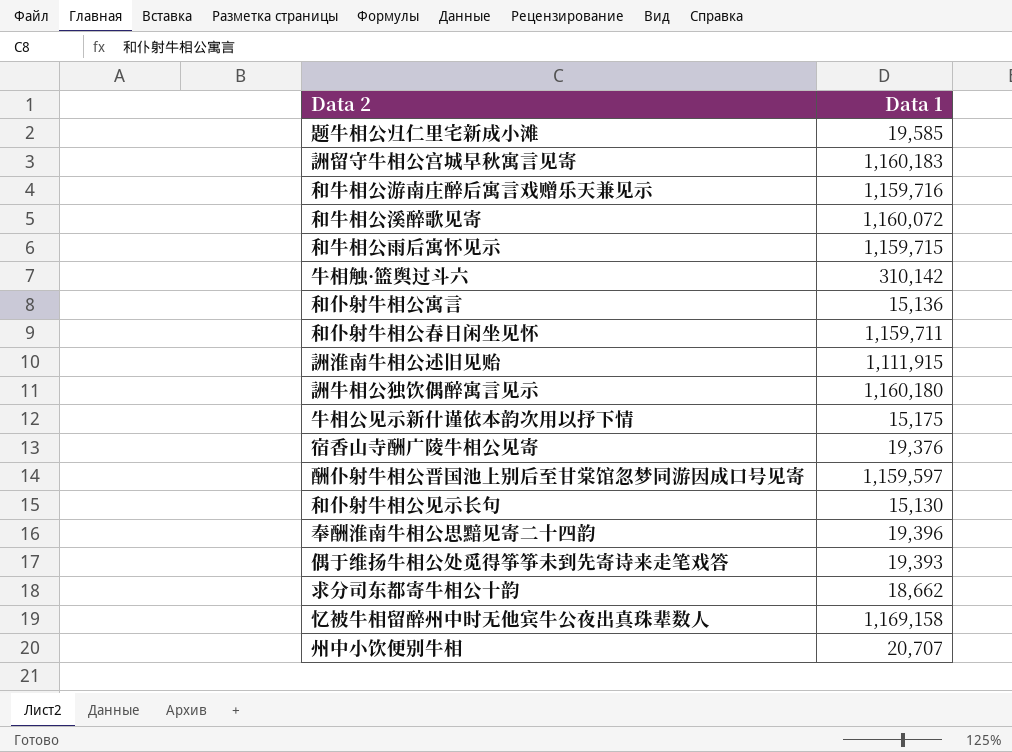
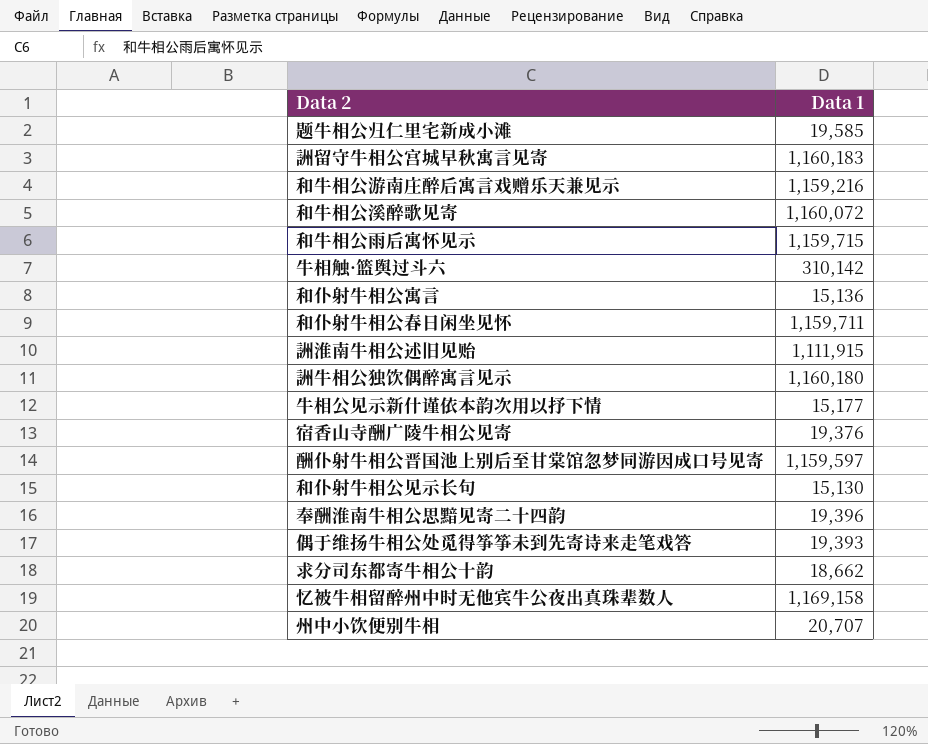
和牛相公游南庄醉后寓言戏赠乐天兼见示 | Data 1: 1,159,716 -> 1,159,216
牛相公见示新什谨依本韵次用以抒下情 | Data 1: 15,175 -> 15,177

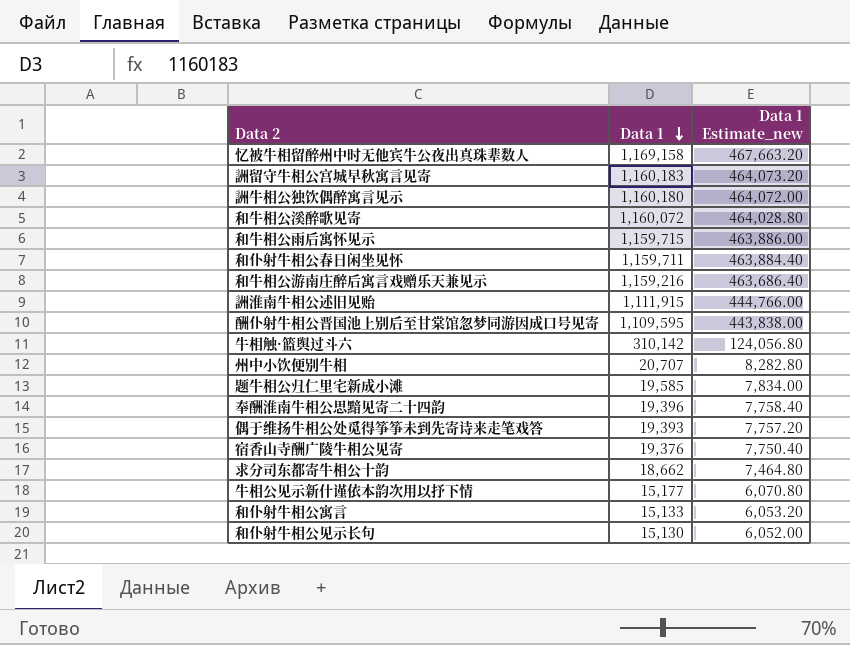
row order: none -> Data 1 descending
column Data 1 Estimate_new | formula: none -> [Data 1] * 0.4
酬仆射牛相公晋国池上别后至甘棠馆忽梦同游因成口号见寄 | Data 1: 1,159,597 -> 1,109,595
和仆射牛相公寓言 | Data 1: 15,136 -> 15,133

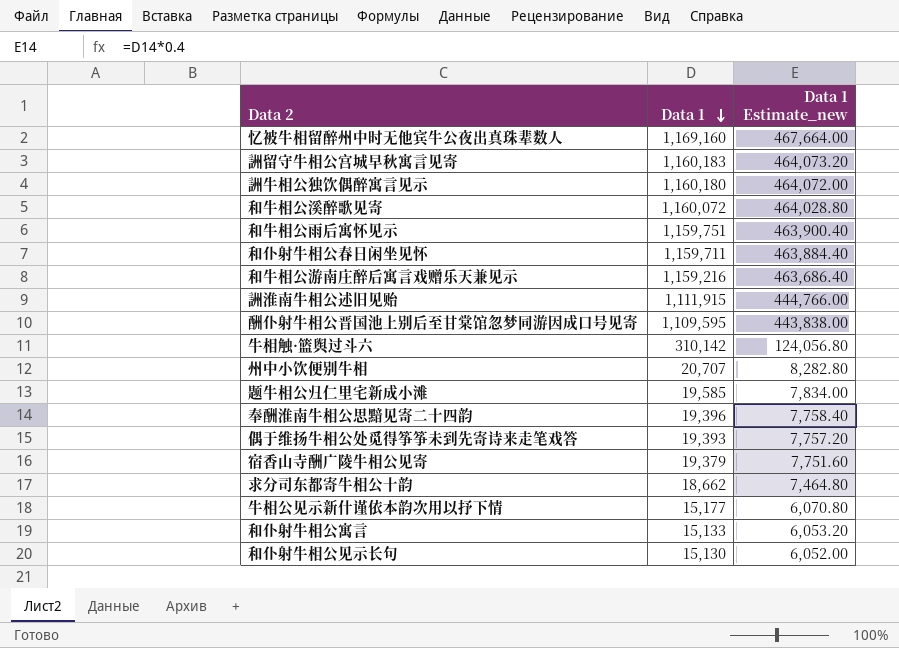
忆被牛相留醉州中时无他宾牛公夜出真珠辈数人 | Data 1: 1,169,158 -> 1,169,160
忆被牛相留醉州中时无他宾牛公夜出真珠辈数人 | Data 1 Estimate_new: 467,663.20 -> 467,664.00
和牛相公雨后寓怀见示 | Data 1: 1,159,715 -> 1,159,751
和牛相公雨后寓怀见示 | Data 1 Estimate_new: 463,886.00 -> 463,900.40
宿香山寺酬广陵牛相公见寄 | Data 1: 19,376 -> 19,379
宿香山寺酬广陵牛相公见寄 | Data 1 Estimate_new: 7,750.40 -> 7,751.60

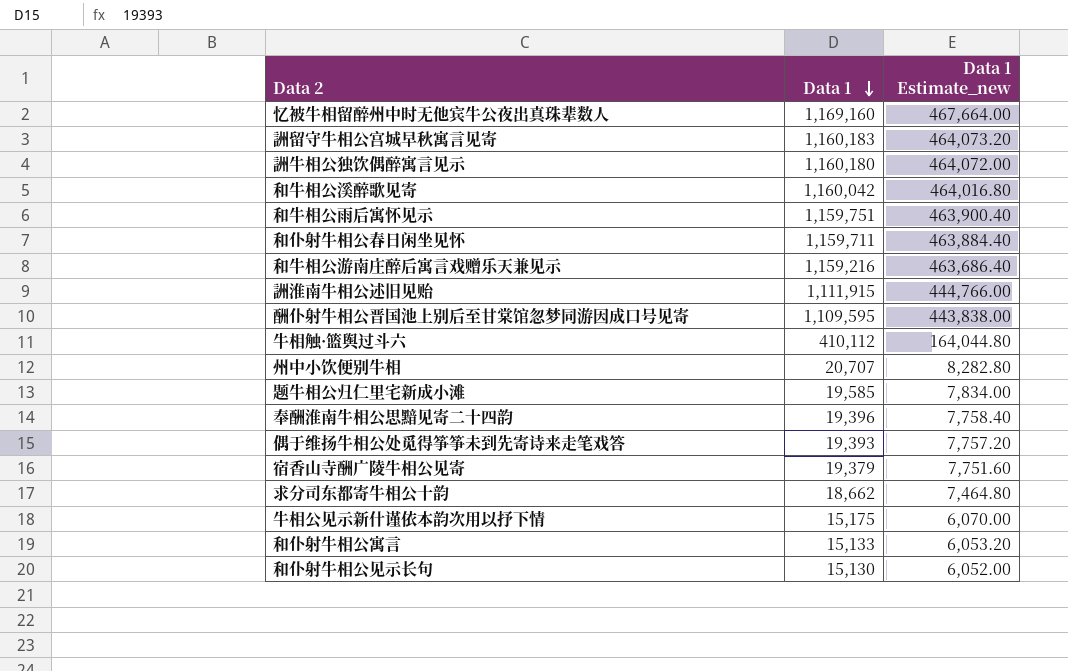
和牛相公溪醉歌见寄 | Data 1: 1,160,072 -> 1,160,042
和牛相公溪醉歌见寄 | Data 1 Estimate_new: 464,028.80 -> 464,016.80
牛相触·篮舆过斗六 | Data 1: 310,142 -> 410,112
牛相触·篮舆过斗六 | Data 1 Estimate_new: 124,056.80 -> 164,044.80
牛相公见示新什谨依本韵次用以抒下情 | Data 1: 15,177 -> 15,175
牛相公见示新什谨依本韵次用以抒下情 | Data 1 Estimate_new: 6,070.80 -> 6,070.00

